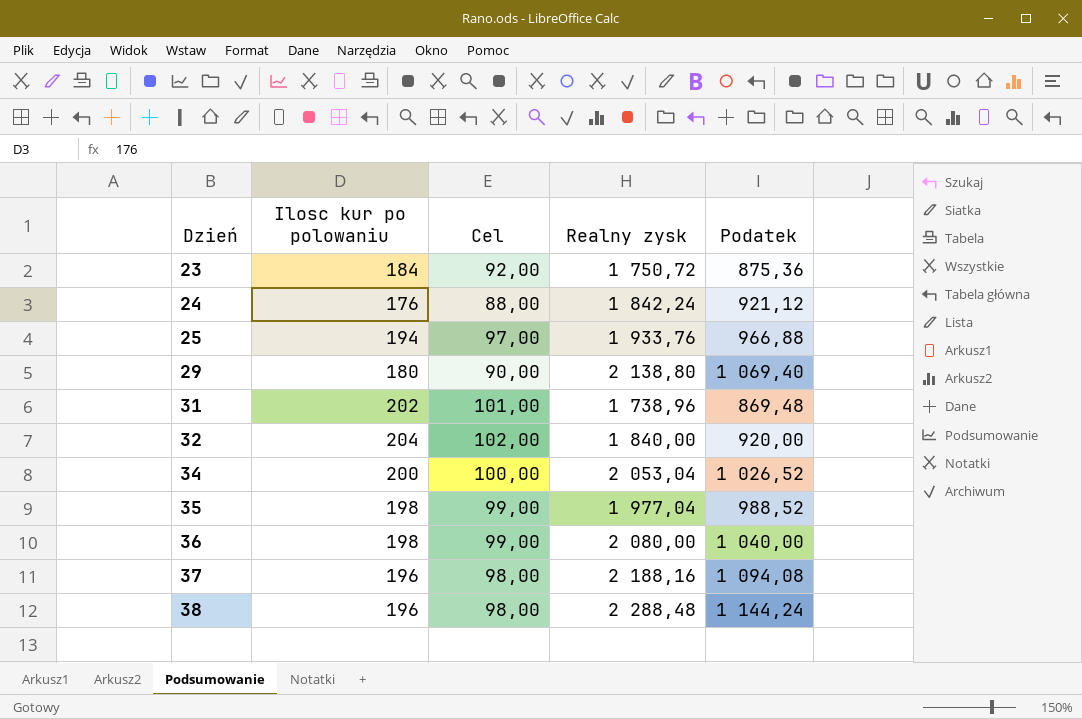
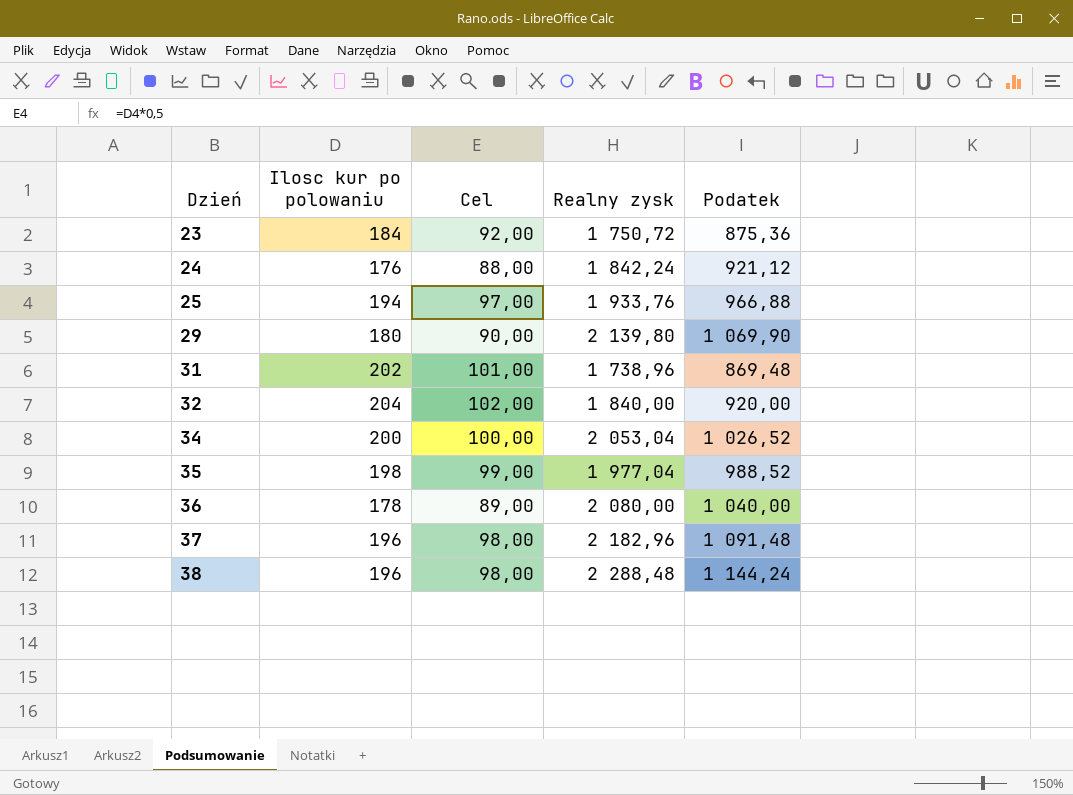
29 | Realny zysk: 2 138,80 -> 2 139,80
29 | Podatek: 1 069,40 -> 1 069,90
36 | Ilosc kur po polowaniu: 198 -> 178
36 | Cel: 99,00 -> 89,00
37 | Realny zysk: 2 188,16 -> 2 182,96
37 | Podatek: 1 094,08 -> 1 091,48

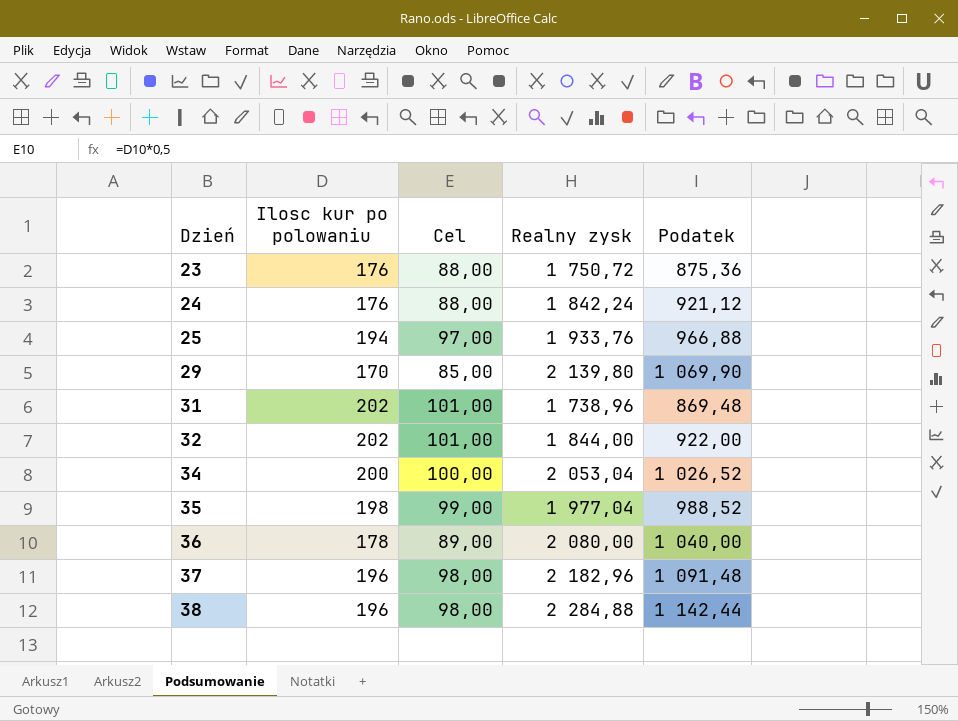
23 | Ilosc kur po polowaniu: 184 -> 176
23 | Cel: 92,00 -> 88,00
29 | Ilosc kur po polowaniu: 180 -> 170
29 | Cel: 90,00 -> 85,00
32 | Ilosc kur po polowaniu: 204 -> 202
32 | Cel: 102,00 -> 101,00
32 | Realny zysk: 1 840,00 -> 1 844,00
32 | Podatek: 920,00 -> 922,00
38 | Realny zysk: 2 288,48 -> 2 284,88
38 | Podatek: 1 144,24 -> 1 142,44

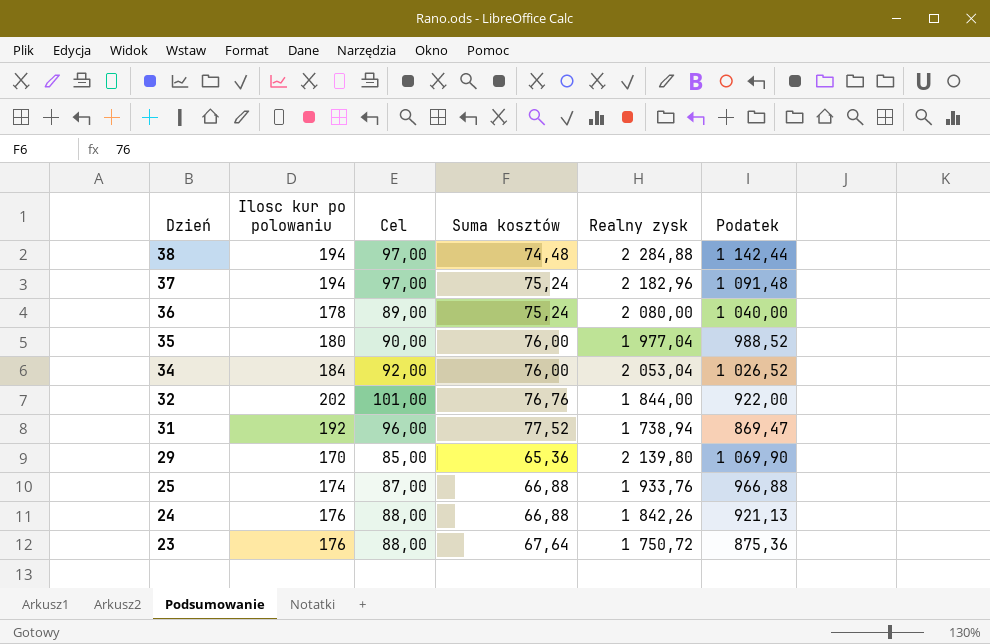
row order: Dzień ascending -> Dzień descending
column Suma kosztów | position: none -> 4
38 | Ilosc kur po polowaniu: 196 -> 194
38 | Cel: 98,00 -> 97,00
37 | Ilosc kur po polowaniu: 196 -> 194
37 | Cel: 98,00 -> 97,00
35 | Ilosc kur po polowaniu: 198 -> 180
35 | Cel: 99,00 -> 90,00
34 | Ilosc kur po polowaniu: 200 -> 184
34 | Cel: 100,00 -> 92,00
31 | Ilosc kur po polowaniu: 202 -> 192
31 | Cel: 101,00 -> 96,00
31 | Realny zysk: 1 738,96 -> 1 738,94
31 | Podatek: 869,48 -> 869,47
25 | Ilosc kur po polowaniu: 194 -> 174
25 | Cel: 97,00 -> 87,00
24 | Realny zysk: 1 842,24 -> 1 842,26
24 | Podatek: 921,12 -> 921,13

